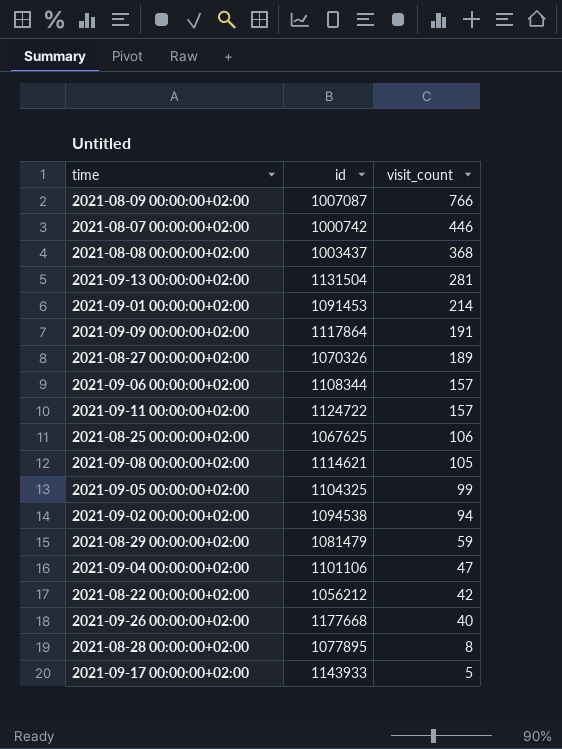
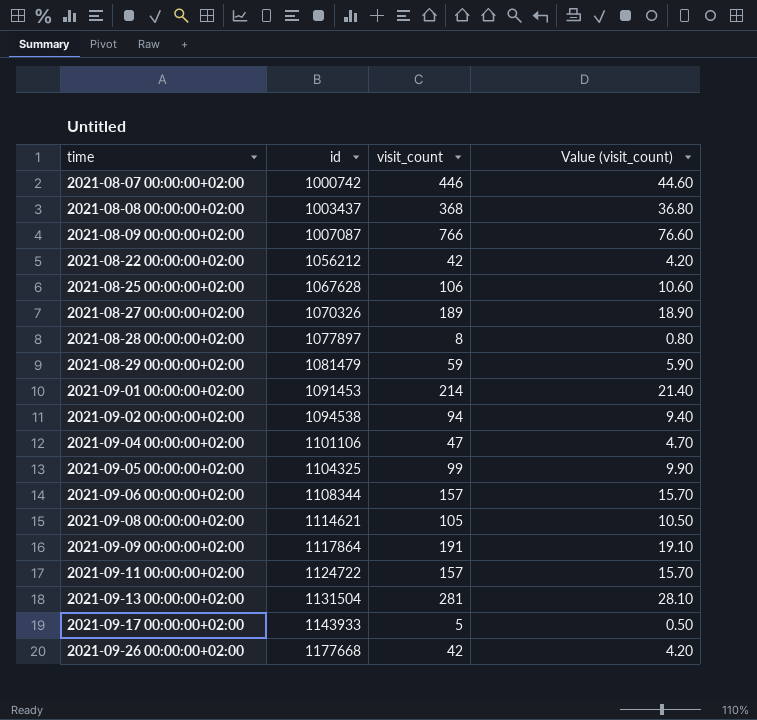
row order: visit_count descending -> time ascending
column Value (visit_count) | formula: none -> [visit_count] * 0.1
2021-08-25 00:00:00+02:00 | id: 1067625 -> 1067628
2021-08-28 00:00:00+02:00 | id: 1077895 -> 1077897
2021-09-26 00:00:00+02:00 | visit_count: 40 -> 42

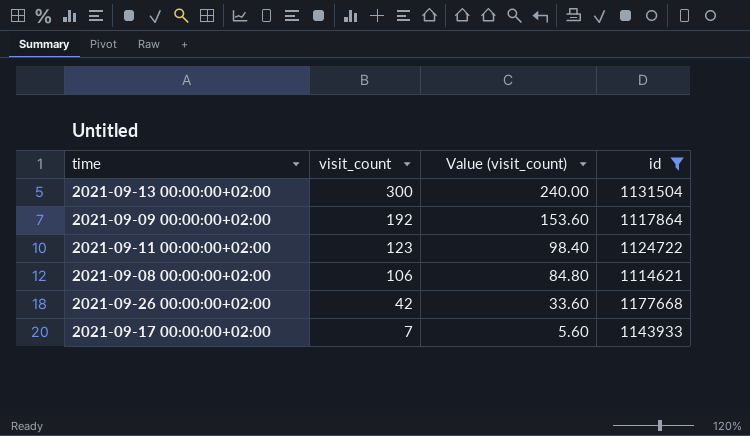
filter: none -> id >= 1114621
row order: time ascending -> visit_count descending
column Value (visit_count) | formula: [visit_count] * 0.1 -> [visit_count] * 0.8
column id | position: 2 -> 4
2021-09-13 00:00:00+02:00 | visit_count: 281 -> 300
2021-09-09 00:00:00+02:00 | visit_count: 191 -> 192
2021-09-11 00:00:00+02:00 | visit_count: 157 -> 123
2021-09-08 00:00:00+02:00 | visit_count: 105 -> 106
2021-09-17 00:00:00+02:00 | visit_count: 5 -> 7

